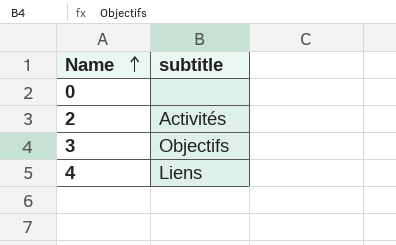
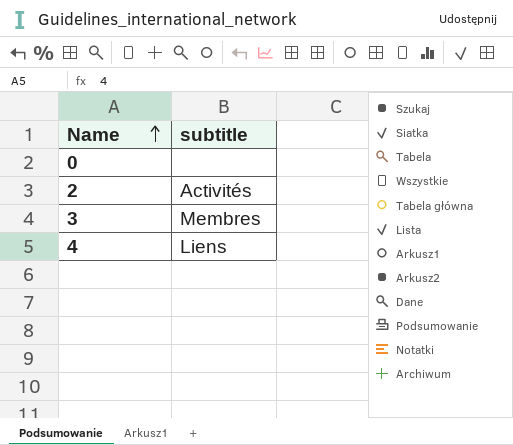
3 | subtitle: Objectifs -> Membres

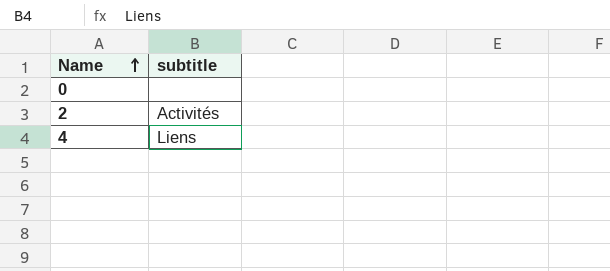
row 3: Membres -> none

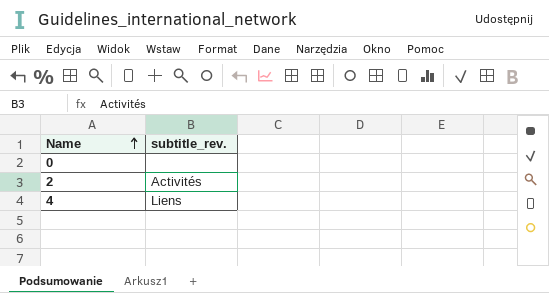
column name: subtitle -> subtitle_rev.

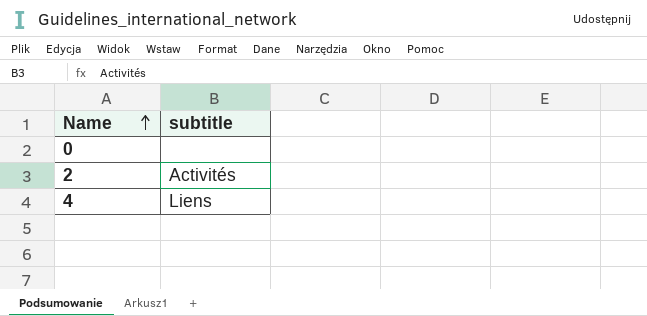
column name: subtitle_rev. -> subtitle

